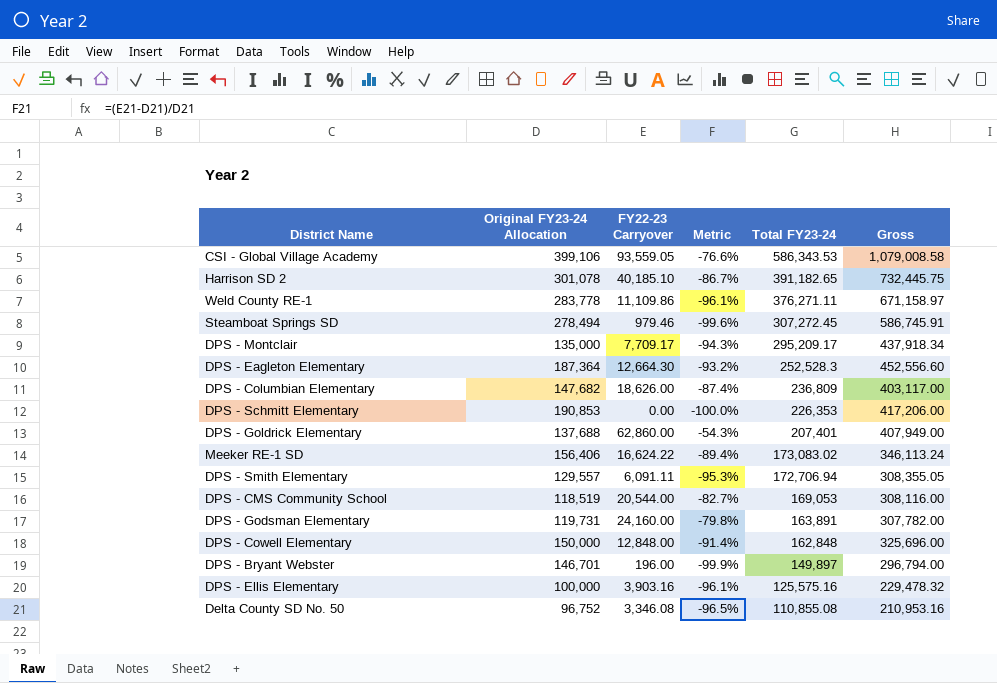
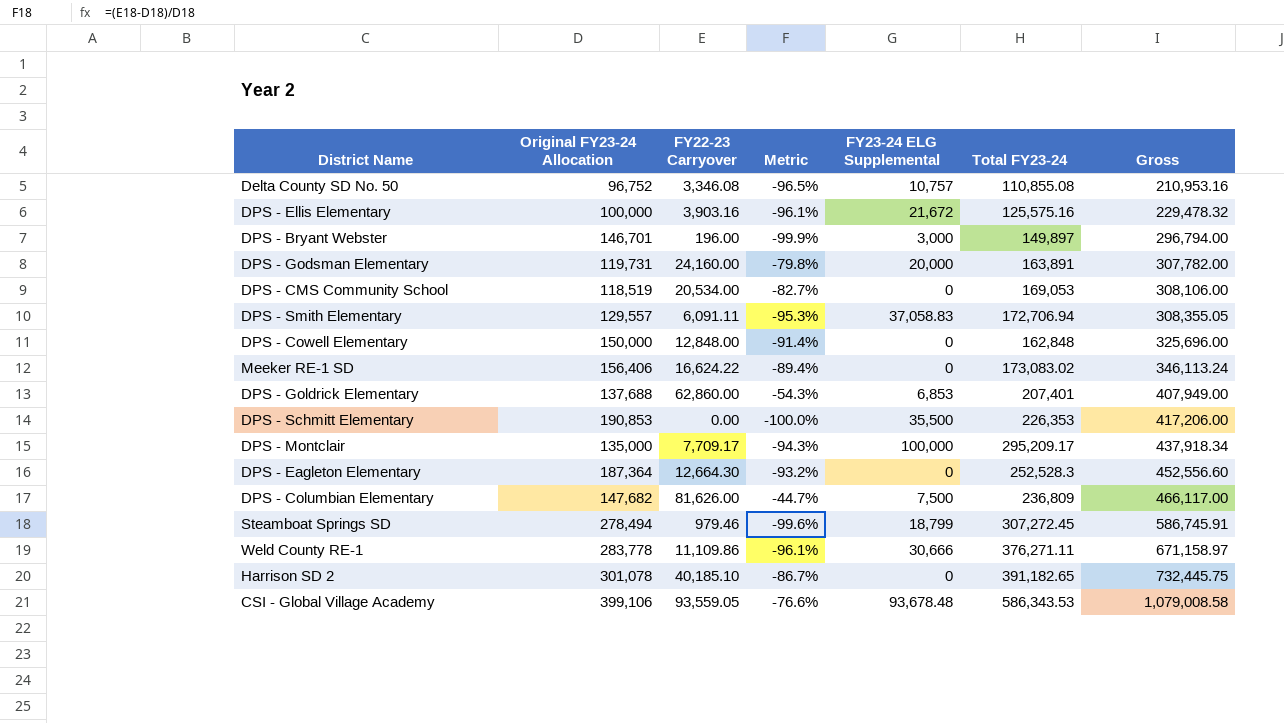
row order: Total FY23-24 descending -> Gross ascending
column FY23-24 ELG Supplemental | position: none -> 5
DPS - CMS Community School | FY22-23 Carryover: 20,544.00 -> 20,534.00
DPS - CMS Community School | Gross: 308,116.00 -> 308,106.00
DPS - Columbian Elementary | FY22-23 Carryover: 18,626.00 -> 81,626.00
DPS - Columbian Elementary | Metric: -87.4% -> -44.7%
DPS - Columbian Elementary | Gross: 403,117.00 -> 466,117.00

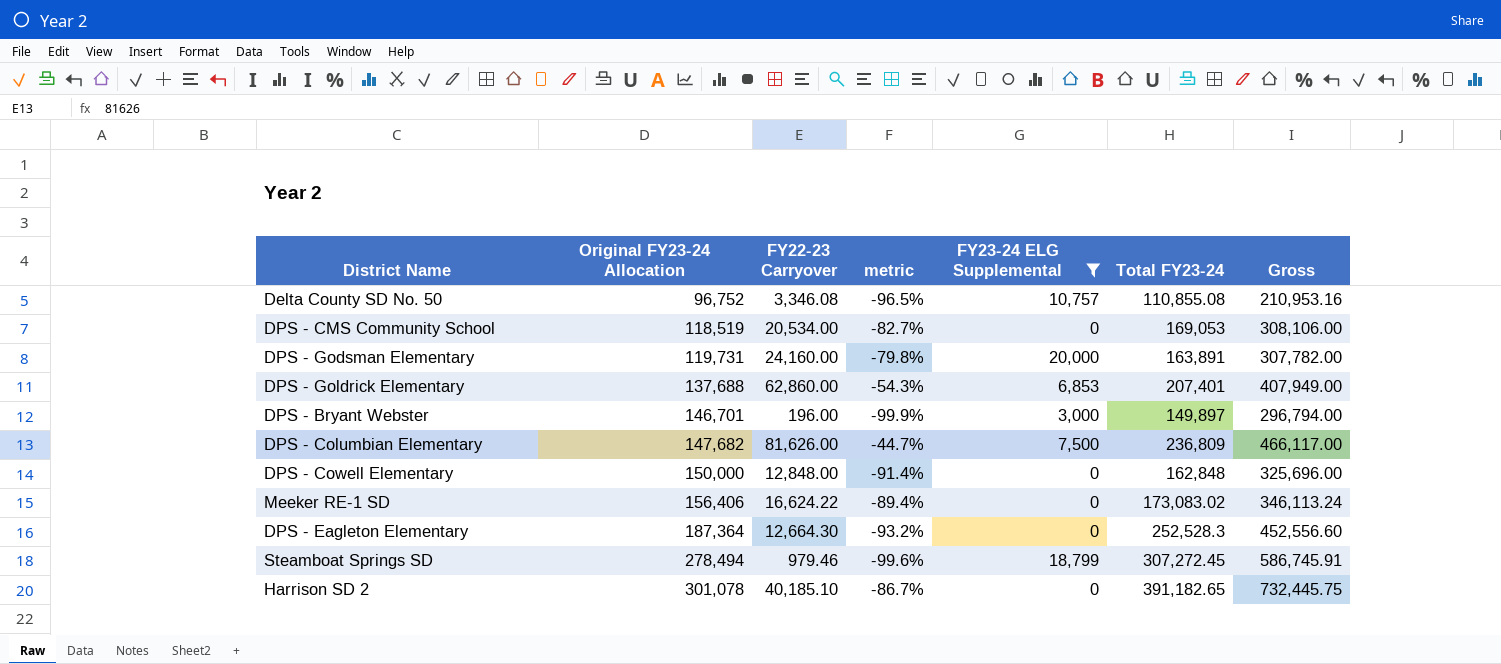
filter: none -> FY23-24 ELG Supplemental <= 20,000
row order: Gross ascending -> Original FY23-24 Allocation ascending
column name: Metric -> metric

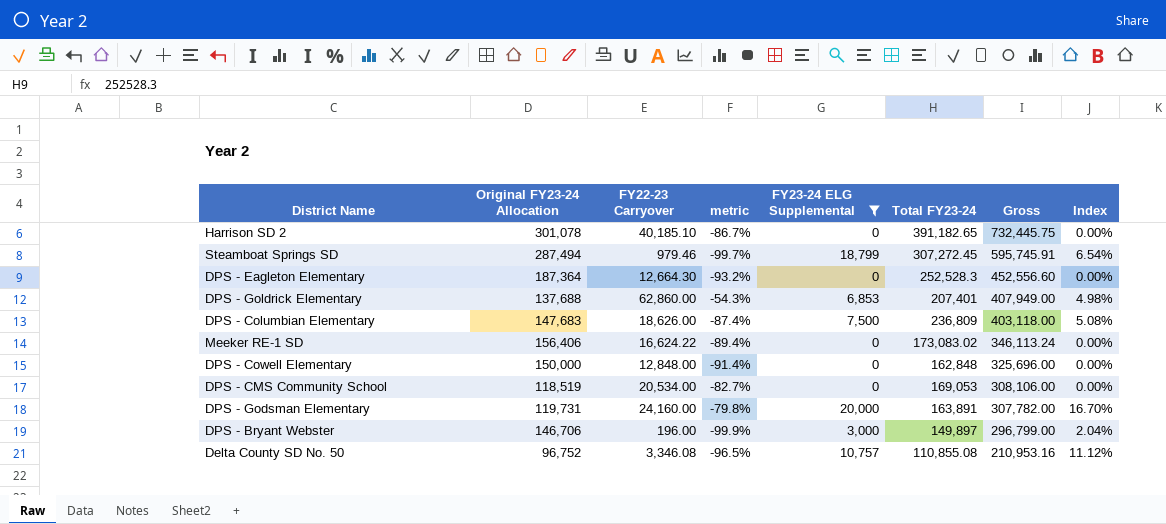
row order: Original FY23-24 Allocation ascending -> Gross descending
column Index | formula: none -> [FY23-24 ELG Supplemental] / [Original FY23-24 Allocation]
Steamboat Springs SD | Original FY23-24 Allocation: 278,494 -> 287,494
Steamboat Springs SD | metric: -99.6% -> -99.7%
Steamboat Springs SD | Gross: 586,745.91 -> 595,745.91
DPS - Columbian Elementary | Original FY23-24 Allocation: 147,682 -> 147,683
DPS - Columbian Elementary | FY22-23 Carryover: 81,626.00 -> 18,626.00
DPS - Columbian Elementary | metric: -44.7% -> -87.4%
DPS - Columbian Elementary | Gross: 466,117.00 -> 403,118.00
DPS - Bryant Webster | Original FY23-24 Allocation: 146,701 -> 146,706
DPS - Bryant Webster | Gross: 296,794.00 -> 296,799.00

